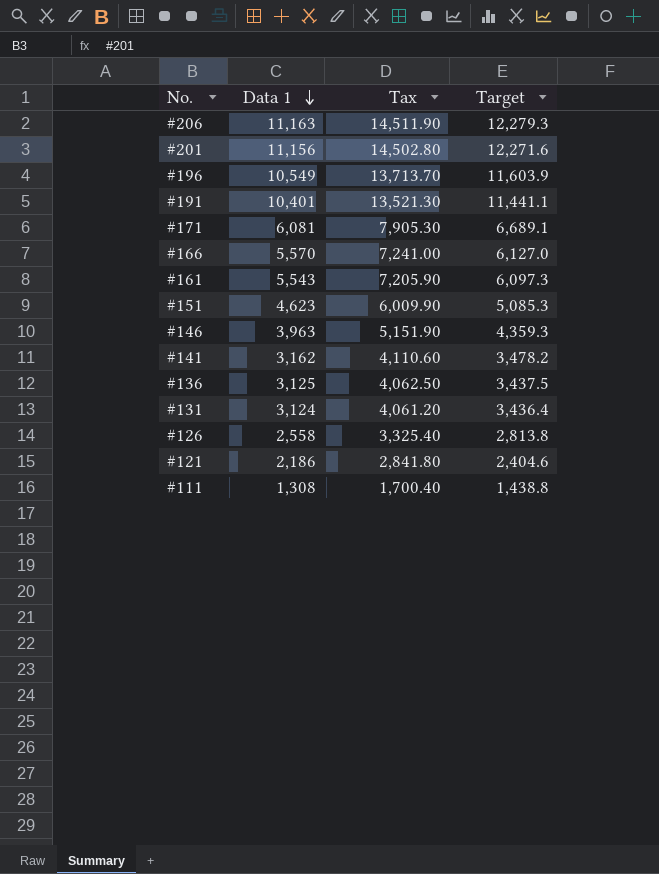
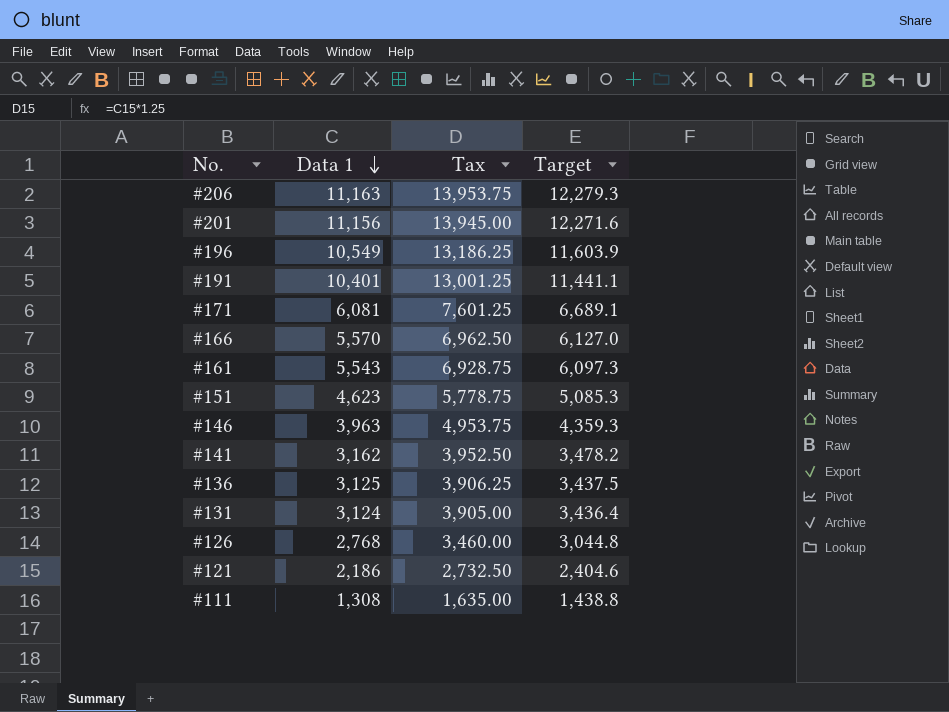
column Tax | formula: [Data 1] * 1.3 -> [Data 1] * 1.25
#126 | Data 1: 2,558 -> 2,768
#126 | Target: 2,813.8 -> 3,044.8

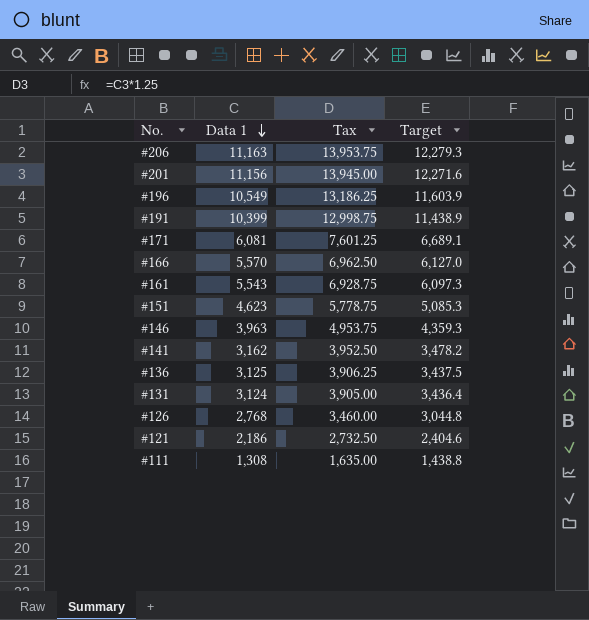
#191 | Data 1: 10,401 -> 10,399
#191 | Tax: 13,001.25 -> 12,998.75
#191 | Target: 11,441.1 -> 11,438.9

